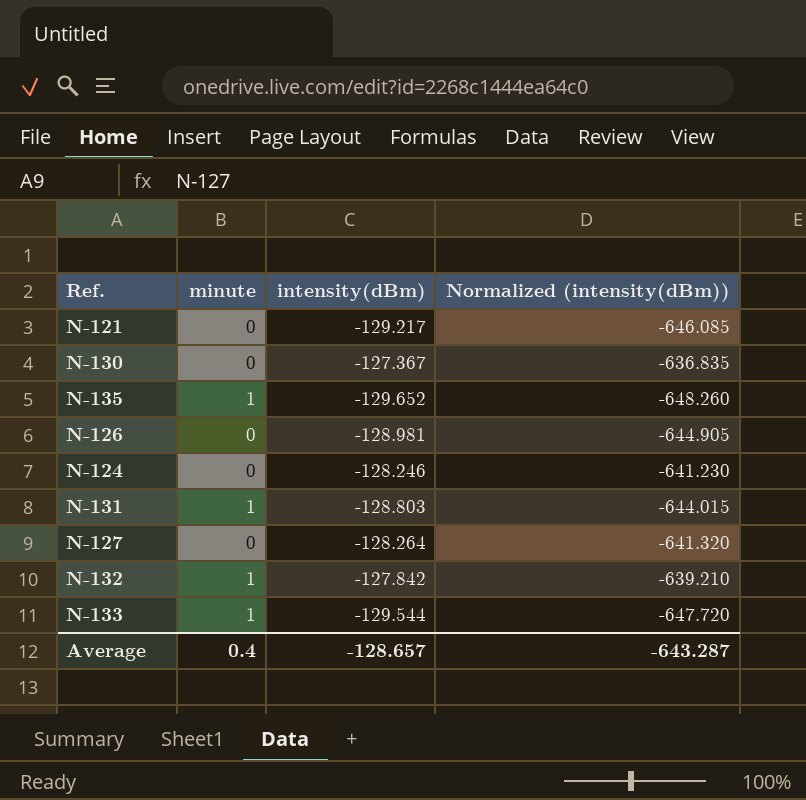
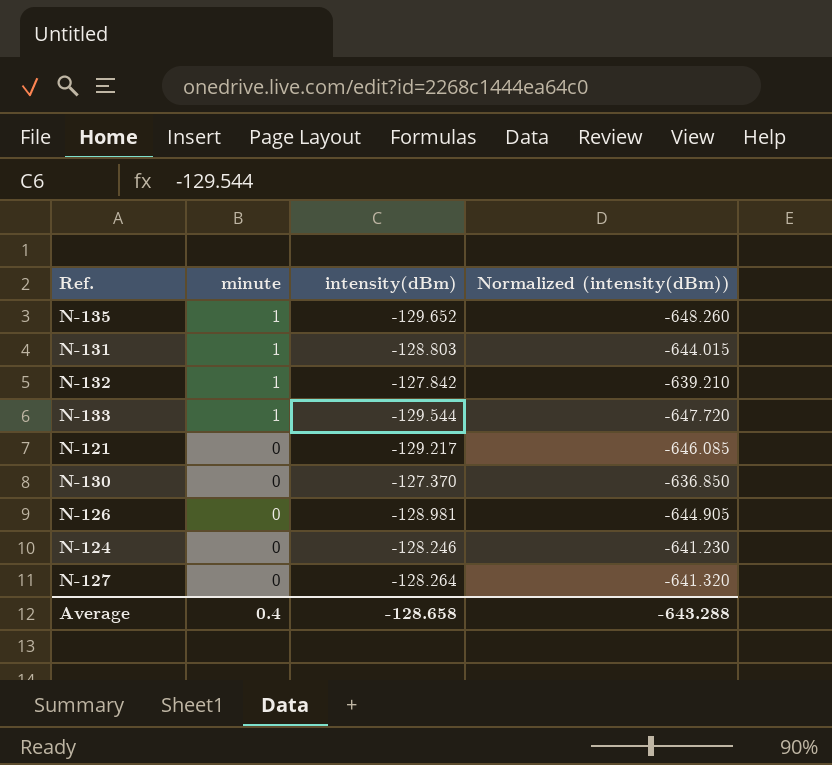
row order: none -> minute descending
N-130 | intensity(dBm): -127.367 -> -127.370
N-130 | Normalized (intensity(dBm)): -636.835 -> -636.850
Average | intensity(dBm): -128.657 -> -128.658
Average | Normalized (intensity(dBm)): -643.287 -> -643.288

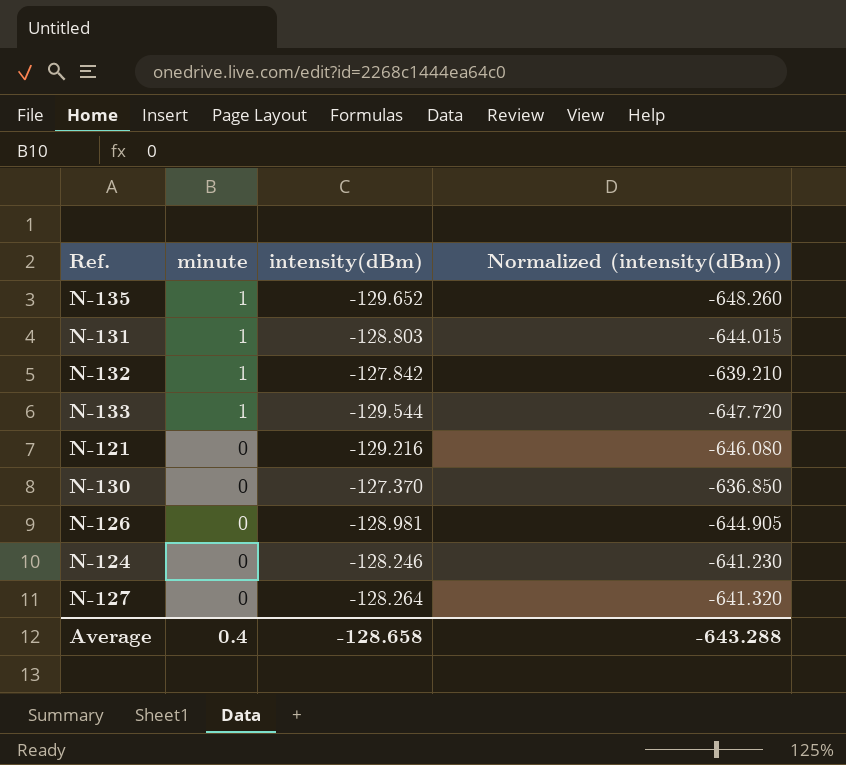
N-121 | intensity(dBm): -129.217 -> -129.216
N-121 | Normalized (intensity(dBm)): -646.085 -> -646.080

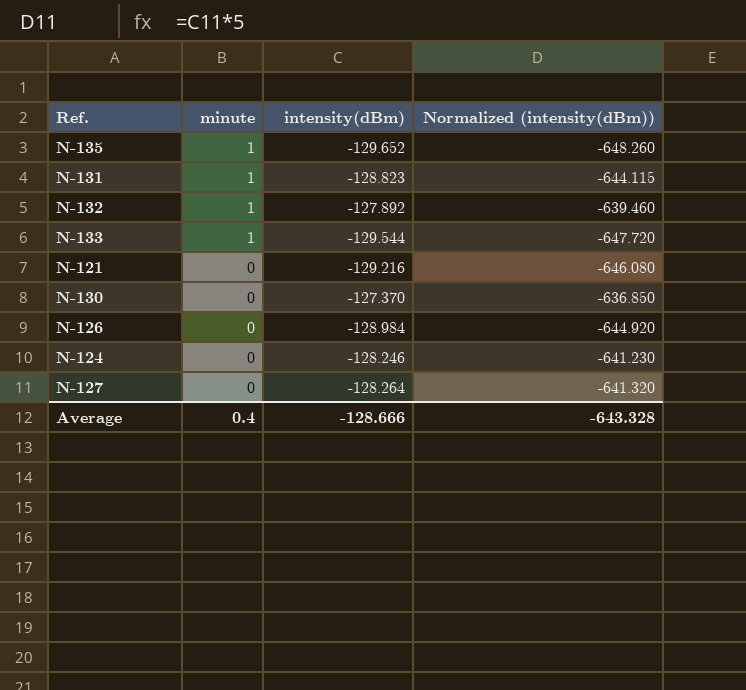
N-131 | intensity(dBm): -128.803 -> -128.823
N-131 | Normalized (intensity(dBm)): -644.015 -> -644.115
N-132 | intensity(dBm): -127.842 -> -127.892
N-132 | Normalized (intensity(dBm)): -639.210 -> -639.460
N-126 | intensity(dBm): -128.981 -> -128.984
N-126 | Normalized (intensity(dBm)): -644.905 -> -644.920
Average | intensity(dBm): -128.658 -> -128.666
Average | Normalized (intensity(dBm)): -643.288 -> -643.328

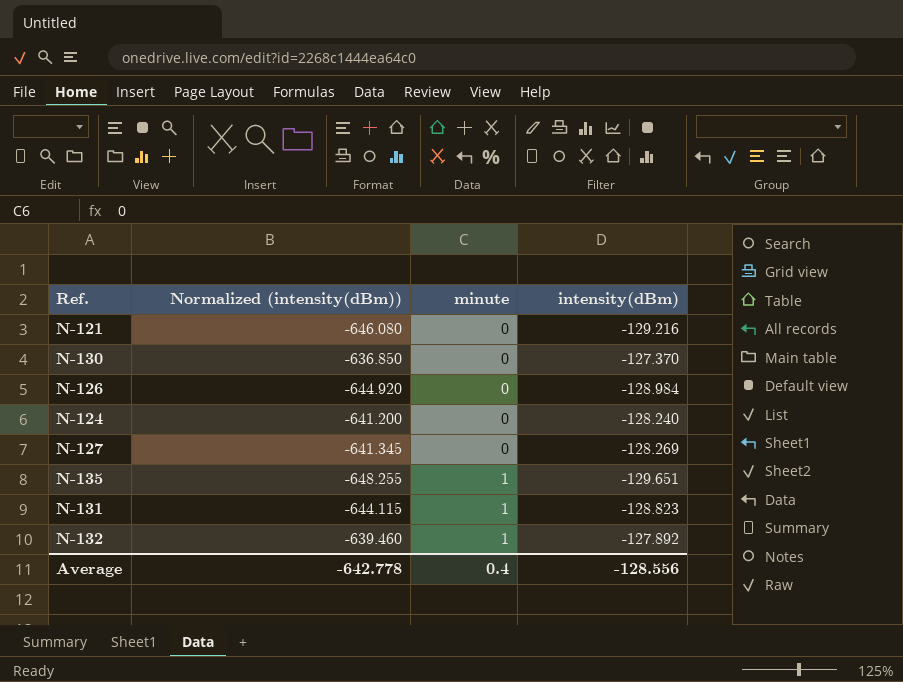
row order: minute descending -> minute ascending
column Normalized (intensity(dBm)) | position: 4 -> 2
row N-133: 1 | -129.544 | -647.720 -> none
N-124 | Normalized (intensity(dBm)): -641.230 -> -641.200
N-124 | intensity(dBm): -128.246 -> -128.240
N-127 | Normalized (intensity(dBm)): -641.320 -> -641.345
N-127 | intensity(dBm): -128.264 -> -128.269
N-135 | Normalized (intensity(dBm)): -648.260 -> -648.255
N-135 | intensity(dBm): -129.652 -> -129.651
Average | Normalized (intensity(dBm)): -643.328 -> -642.778
Average | intensity(dBm): -128.666 -> -128.556

